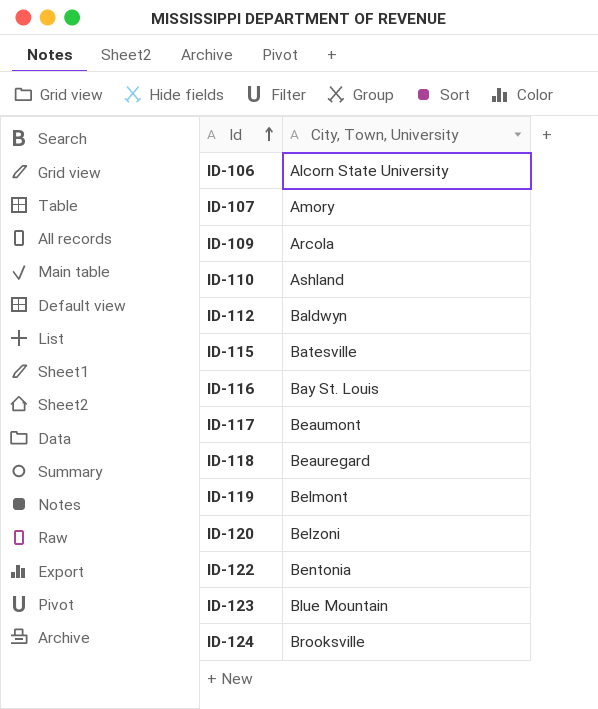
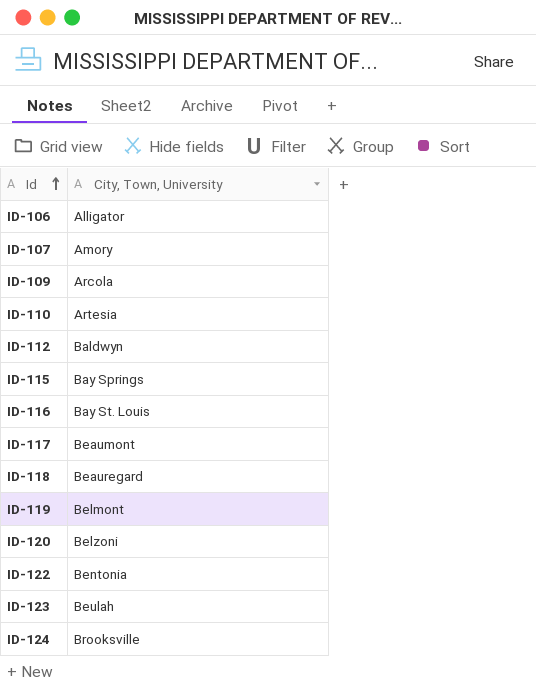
ID-106 | City, Town, University: Alcorn State University -> Alligator
ID-110 | City, Town, University: Ashland -> Artesia
ID-115 | City, Town, University: Batesville -> Bay Springs
ID-123 | City, Town, University: Blue Mountain -> Beulah

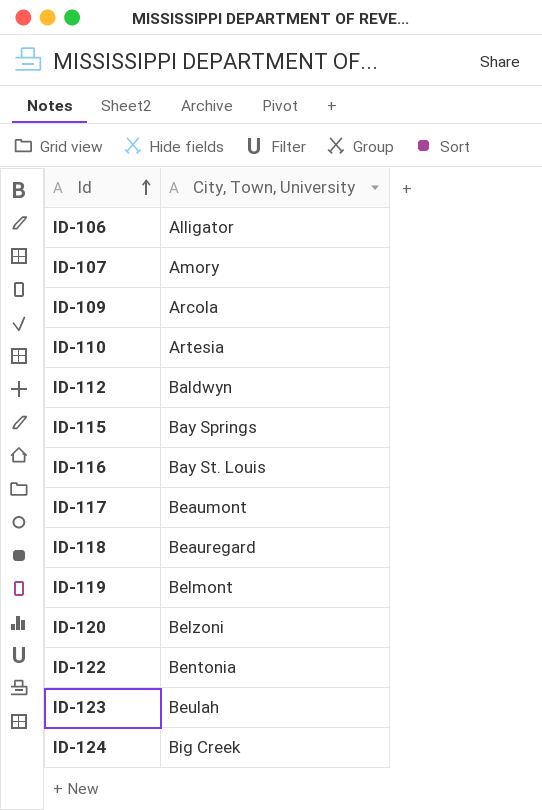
ID-124 | City, Town, University: Brooksville -> Big Creek

